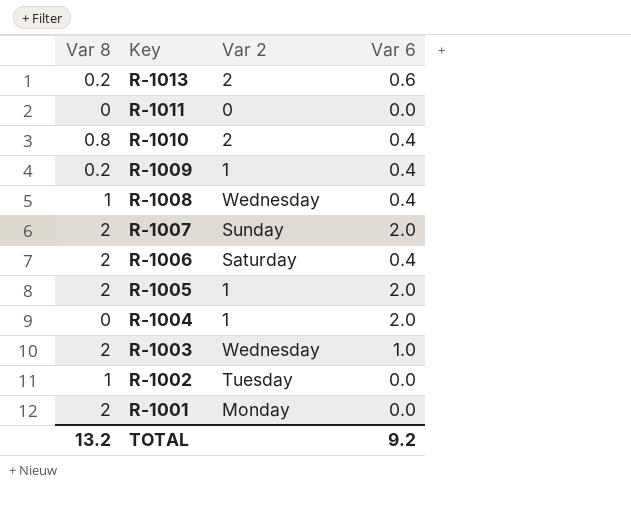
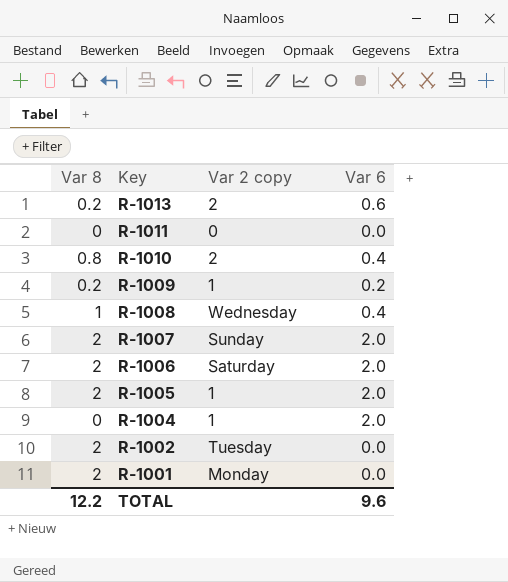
column name: Var 2 -> Var 2 copy
row R-1003: 2 | Wednesday | 1.0 -> none
R-1009 | Var 6: 0.4 -> 0.2
R-1006 | Var 6: 0.4 -> 2.0
R-1002 | Var 8: 1 -> 2
TOTAL | Var 8: 13.2 -> 12.2
TOTAL | Var 6: 9.2 -> 9.6

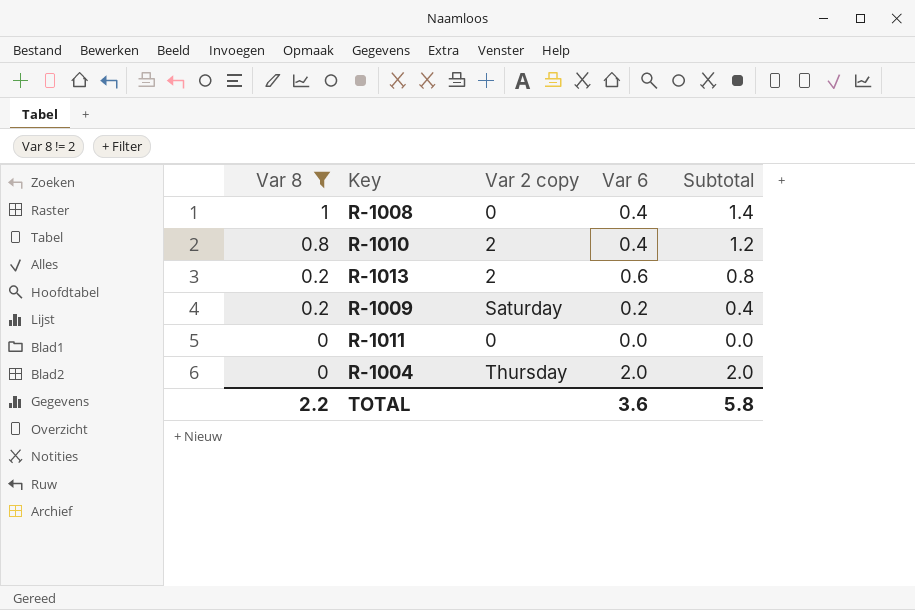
filter: none -> Var 8 != 2
row order: Key descending -> Var 8 descending
column Subtotal | formula: none -> [Var 8] + [Var 6]
R-1008 | Var 2 copy: Wednesday -> 0
R-1009 | Var 2 copy: 1 -> Saturday
R-1004 | Var 2 copy: 1 -> Thursday
TOTAL | Var 8: 12.2 -> 2.2
TOTAL | Var 6: 9.6 -> 3.6

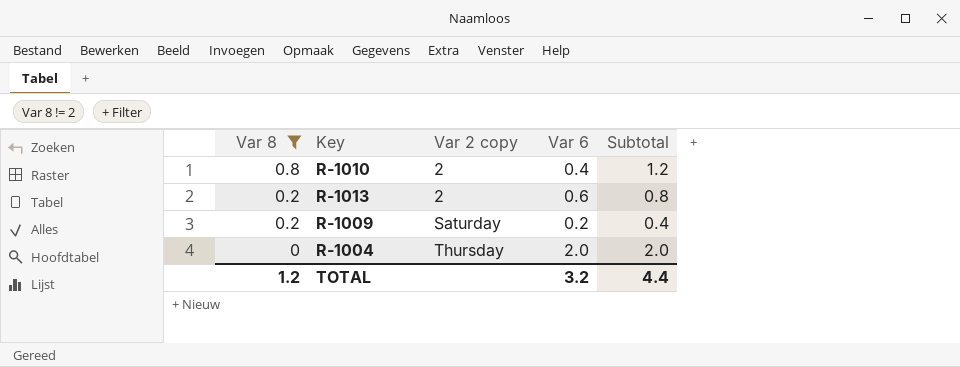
row R-1008: 1 | 0 | 0.4 | 1.4 -> none
row R-1011: 0 | 0 | 0.0 | 0.0 -> none
TOTAL | Var 8: 2.2 -> 1.2
TOTAL | Var 6: 3.6 -> 3.2
TOTAL | Subtotal: 5.8 -> 4.4

